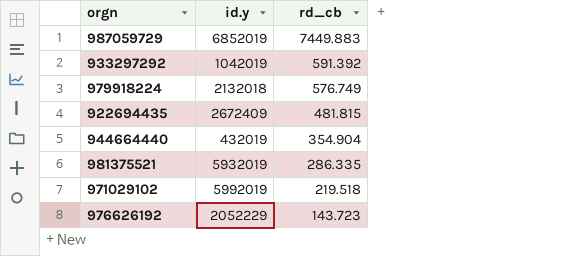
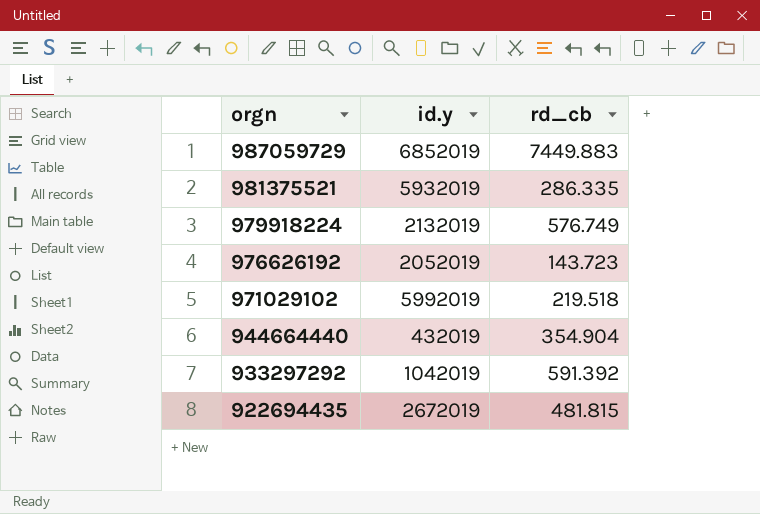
row order: rd_cb descending -> orgn descending
979918224 | id.y: 2132018 -> 2132019
976626192 | id.y: 2052229 -> 2052019
922694435 | id.y: 2672409 -> 2672019

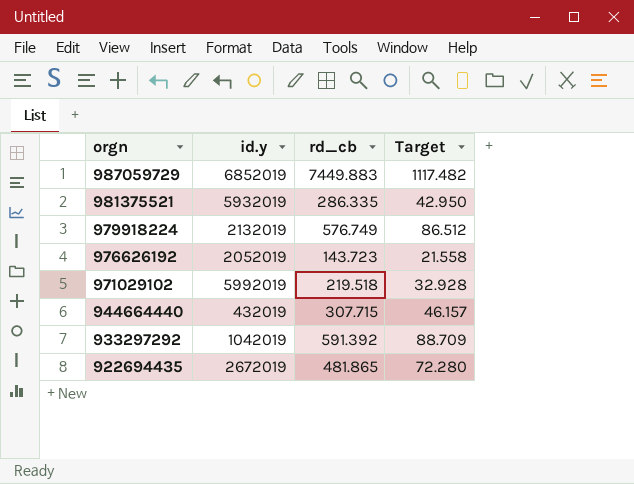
column Target | formula: none -> [rd_cb] * 0.15
944664440 | rd_cb: 354.904 -> 307.715
922694435 | rd_cb: 481.815 -> 481.865

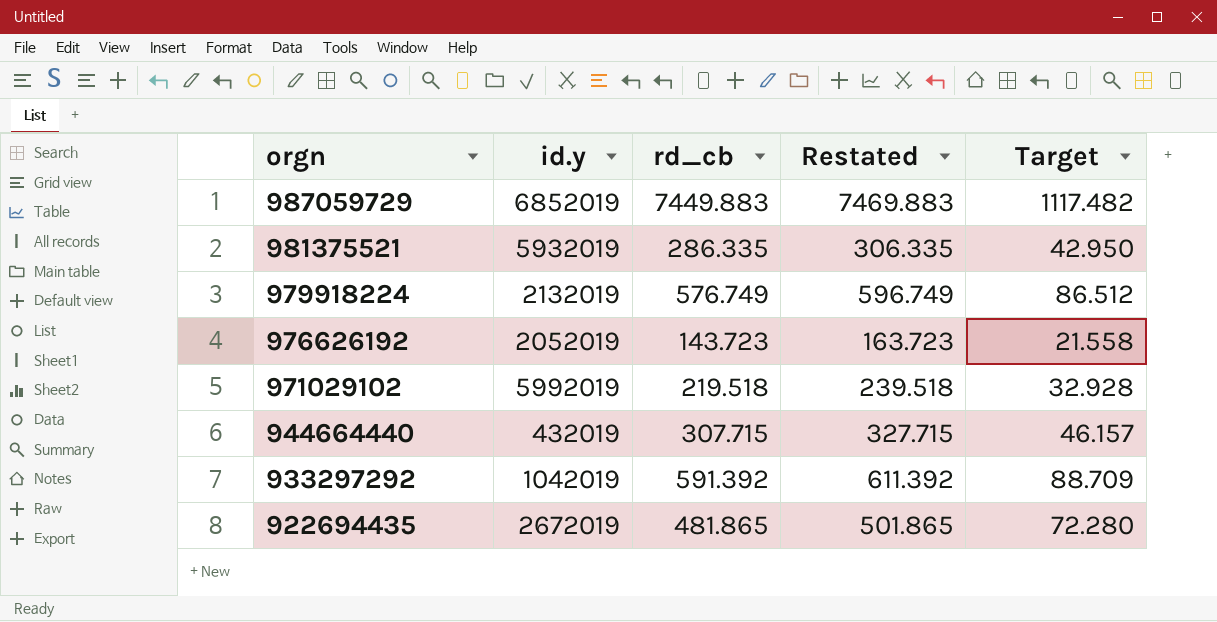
column Restated | formula: none -> [rd_cb] + 20

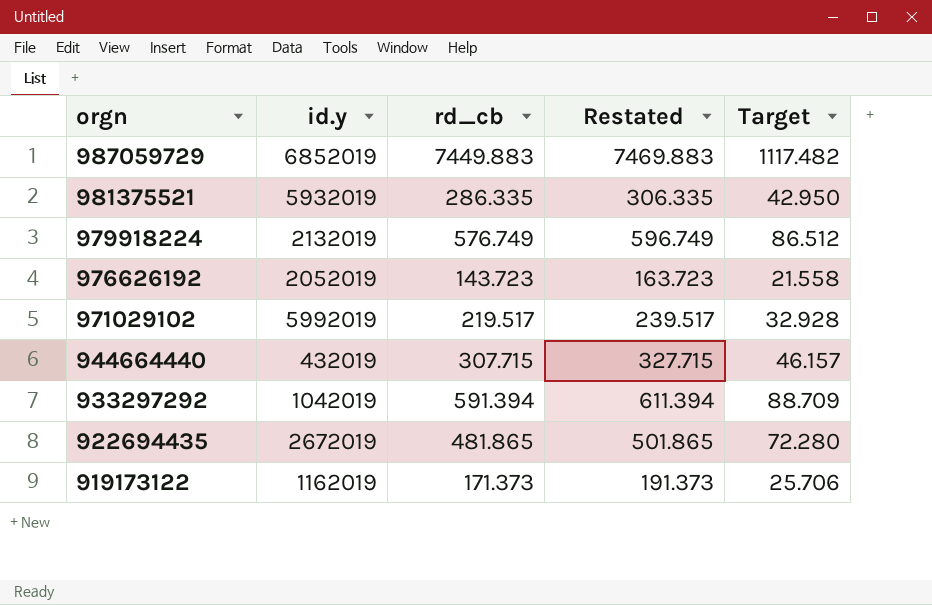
971029102 | rd_cb: 219.518 -> 219.517
971029102 | Restated: 239.518 -> 239.517
933297292 | rd_cb: 591.392 -> 591.394
933297292 | Restated: 611.392 -> 611.394
row 919173122: none -> 1162019 | 171.373 | 191.373 | 25.706

